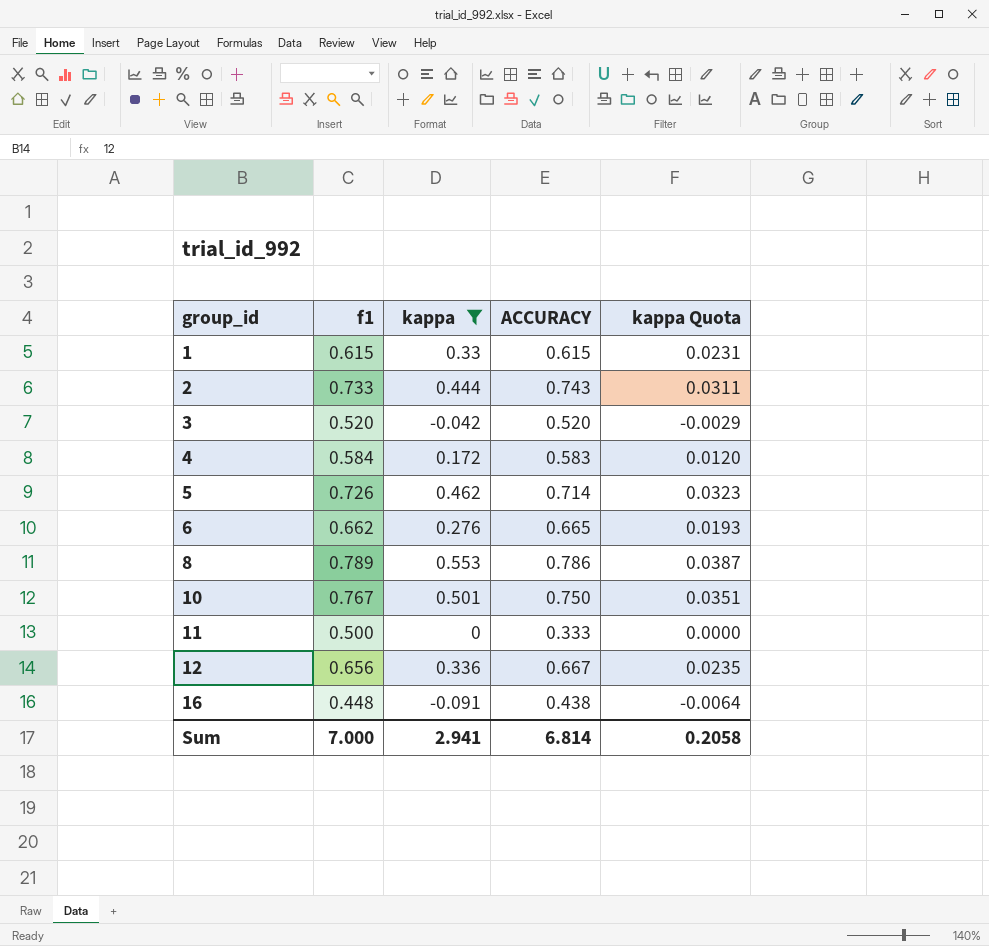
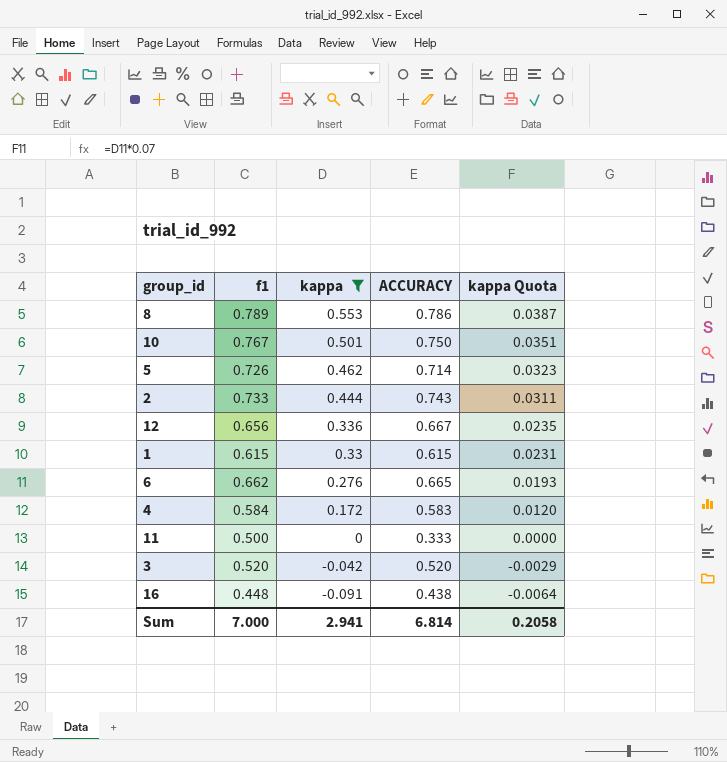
row order: group_id ascending -> kappa descending

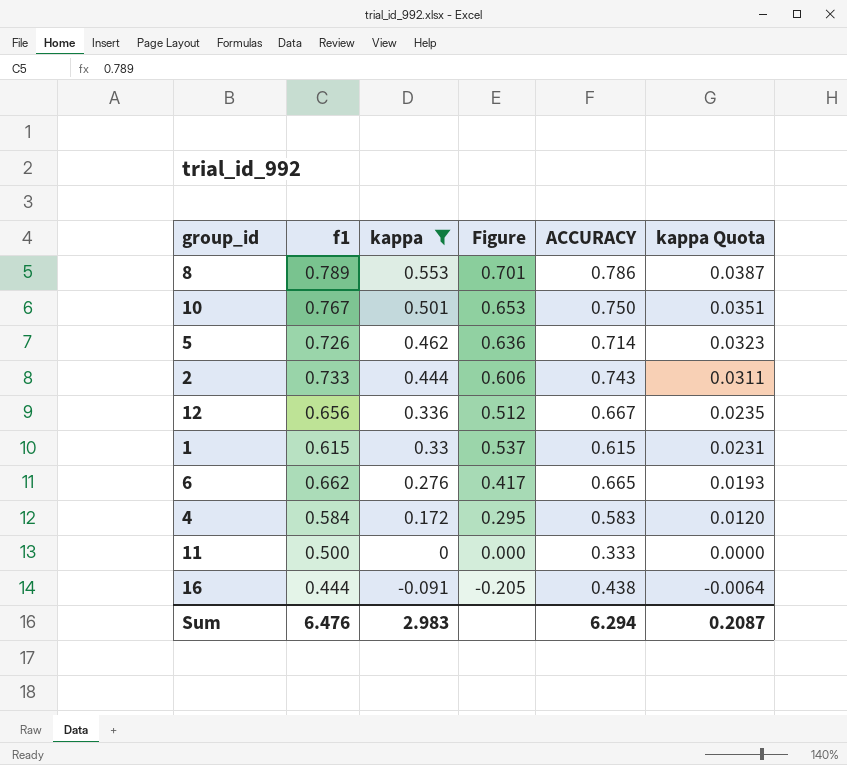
column Figure | formula: none -> [kappa] / [f1]
row 3: 0.520 | -0.042 | 0.520 | -0.0029 -> none
16 | f1: 0.448 -> 0.444
Sum | f1: 7.000 -> 6.476
Sum | kappa: 2.941 -> 2.983
Sum | ACCURACY: 6.814 -> 6.294
Sum | kappa Quota: 0.2058 -> 0.2087

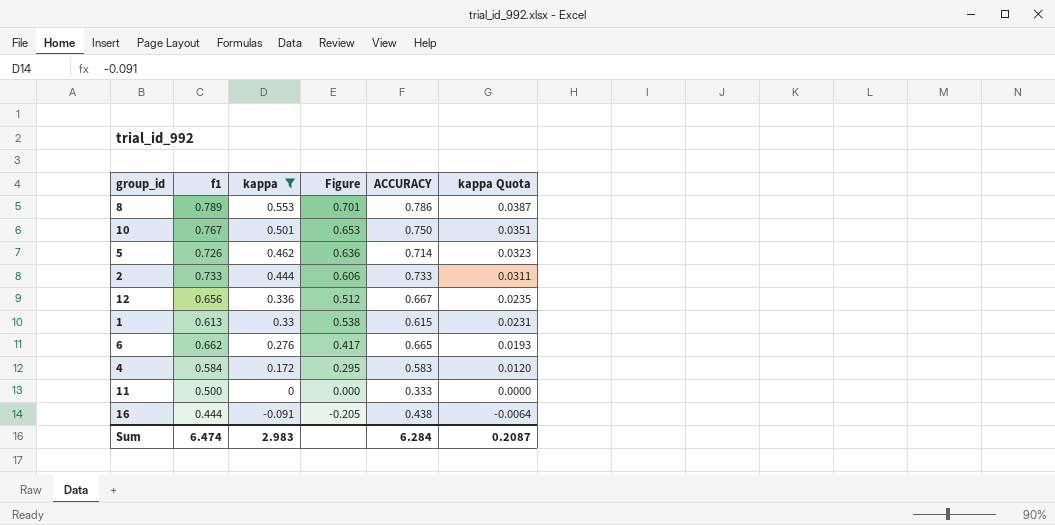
2 | ACCURACY: 0.743 -> 0.733
1 | f1: 0.615 -> 0.613
1 | Figure: 0.537 -> 0.538
Sum | f1: 6.476 -> 6.474
Sum | ACCURACY: 6.294 -> 6.284

